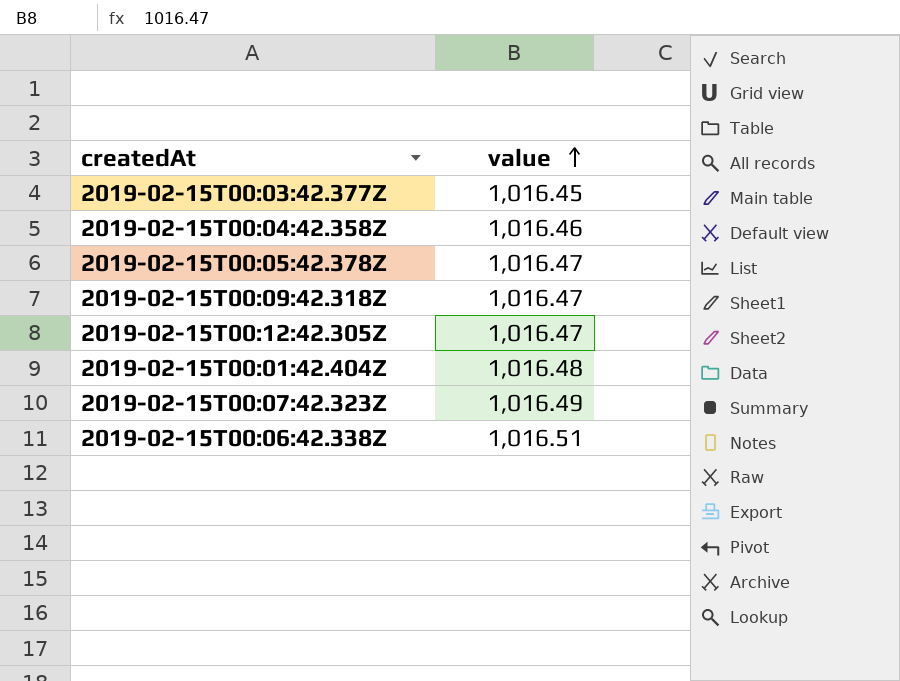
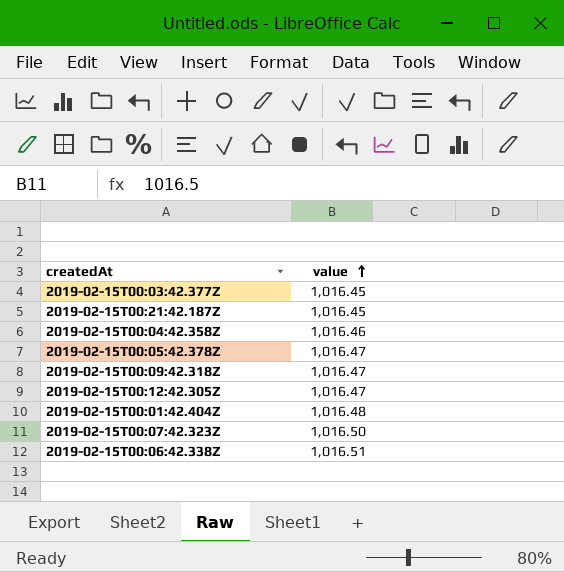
row 2019-02-15T00:21:42.187Z: none -> 1,016.45
2019-02-15T00:07:42.323Z | value: 1,016.49 -> 1,016.50

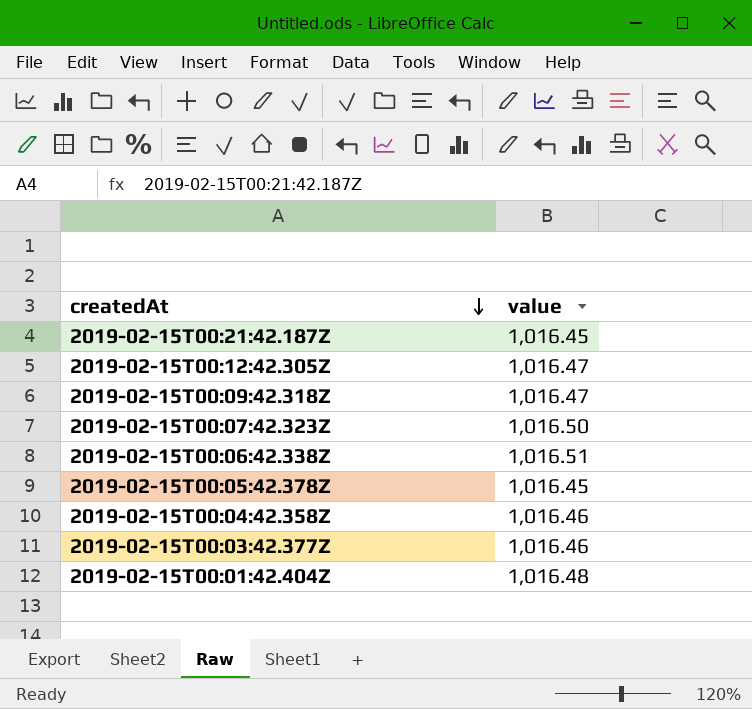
row order: value ascending -> createdAt descending
2019-02-15T00:05:42.378Z | value: 1,016.47 -> 1,016.45
2019-02-15T00:03:42.377Z | value: 1,016.45 -> 1,016.46

